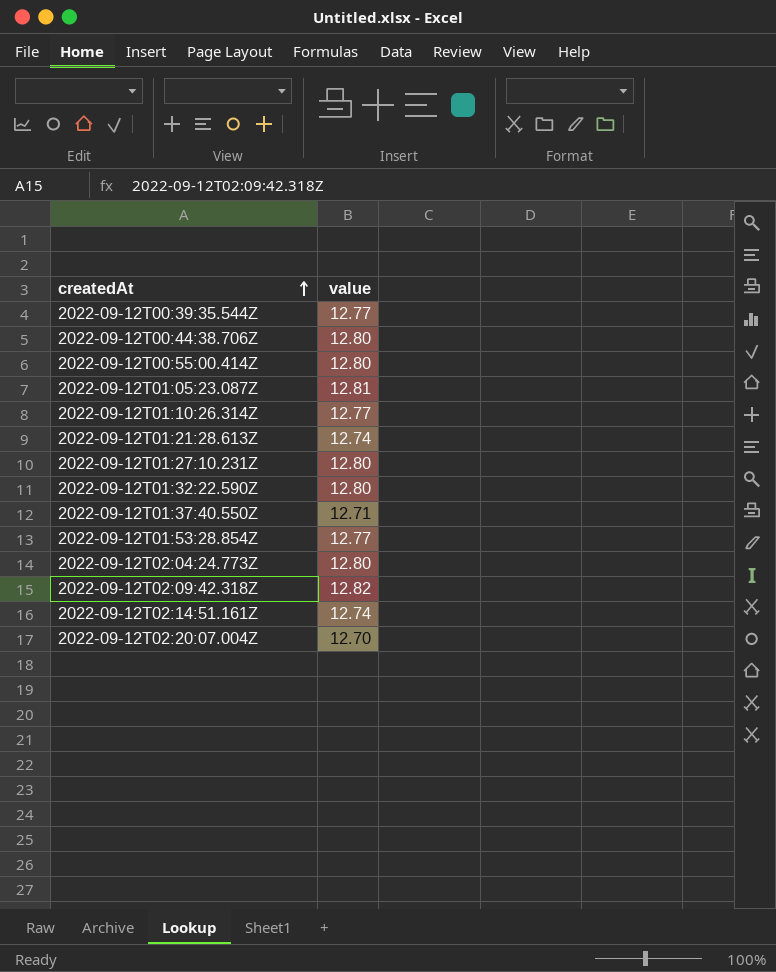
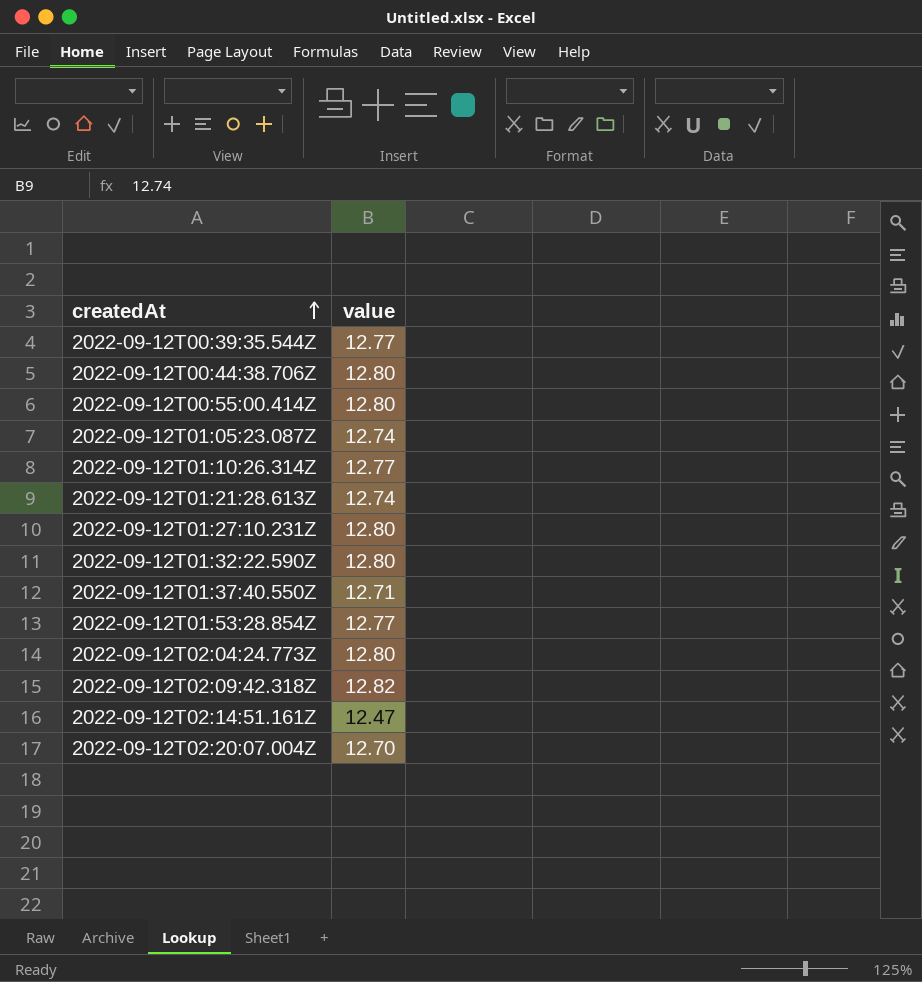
2022-09-12T01:05:23.087Z | value: 12.81 -> 12.74
2022-09-12T02:14:51.161Z | value: 12.74 -> 12.47

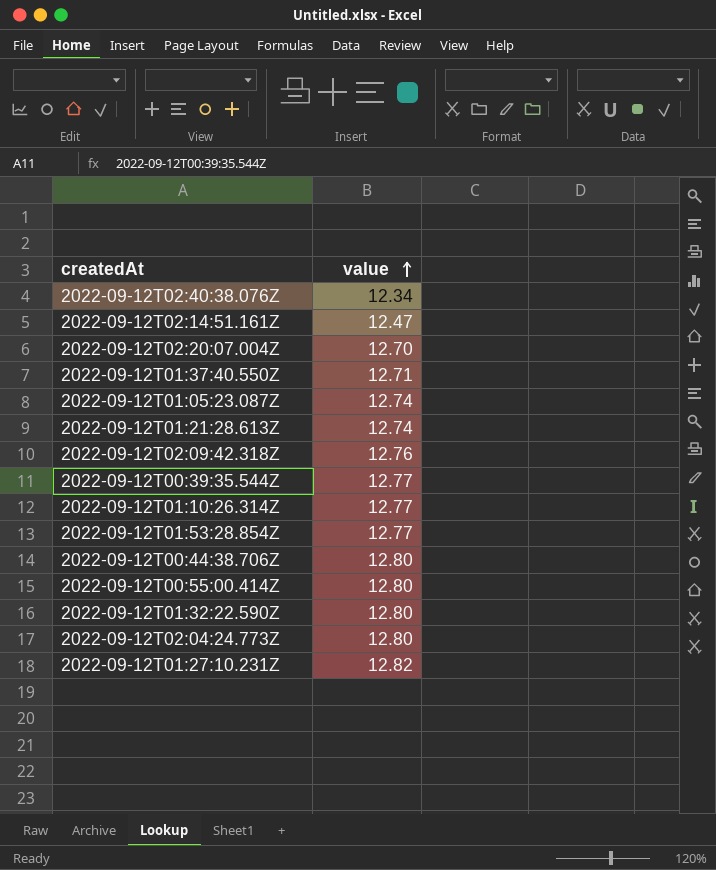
row order: createdAt ascending -> value ascending
row 2022-09-12T02:40:38.076Z: none -> 12.34
2022-09-12T02:09:42.318Z | value: 12.82 -> 12.76
2022-09-12T01:27:10.231Z | value: 12.80 -> 12.82

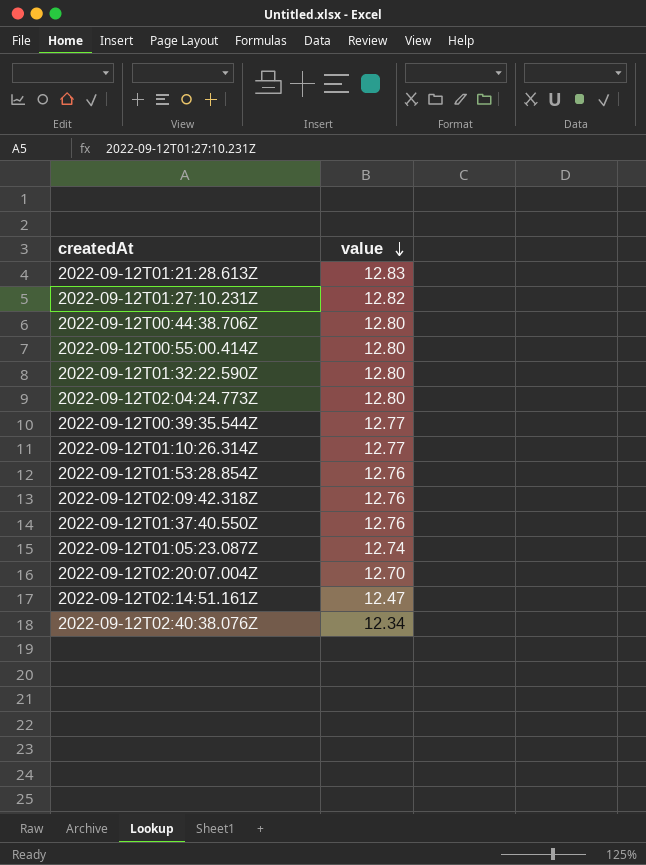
row order: value ascending -> value descending
2022-09-12T01:21:28.613Z | value: 12.74 -> 12.83
2022-09-12T01:53:28.854Z | value: 12.77 -> 12.76
2022-09-12T01:37:40.550Z | value: 12.71 -> 12.76

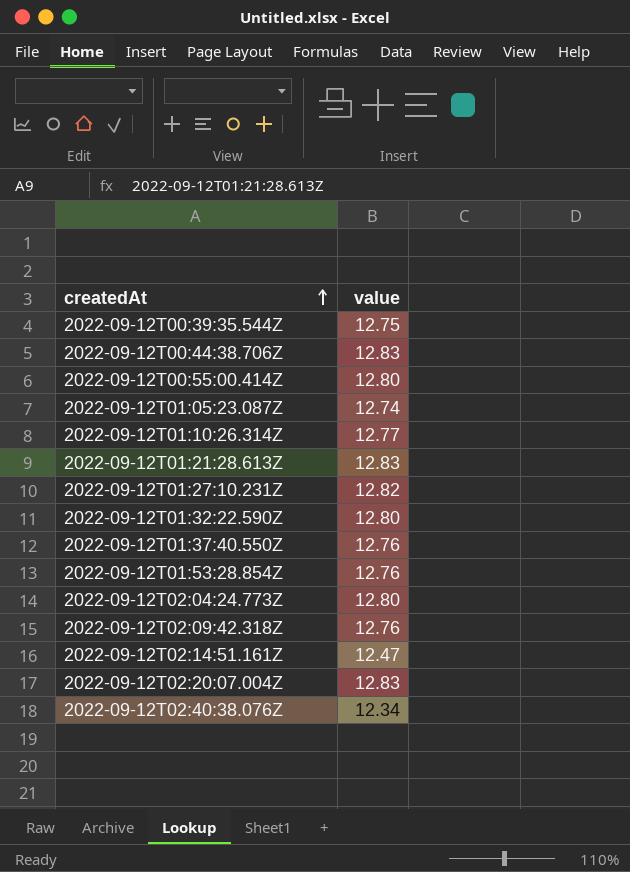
row order: value descending -> createdAt ascending
2022-09-12T00:39:35.544Z | value: 12.77 -> 12.75
2022-09-12T00:44:38.706Z | value: 12.80 -> 12.83
2022-09-12T02:20:07.004Z | value: 12.70 -> 12.83

